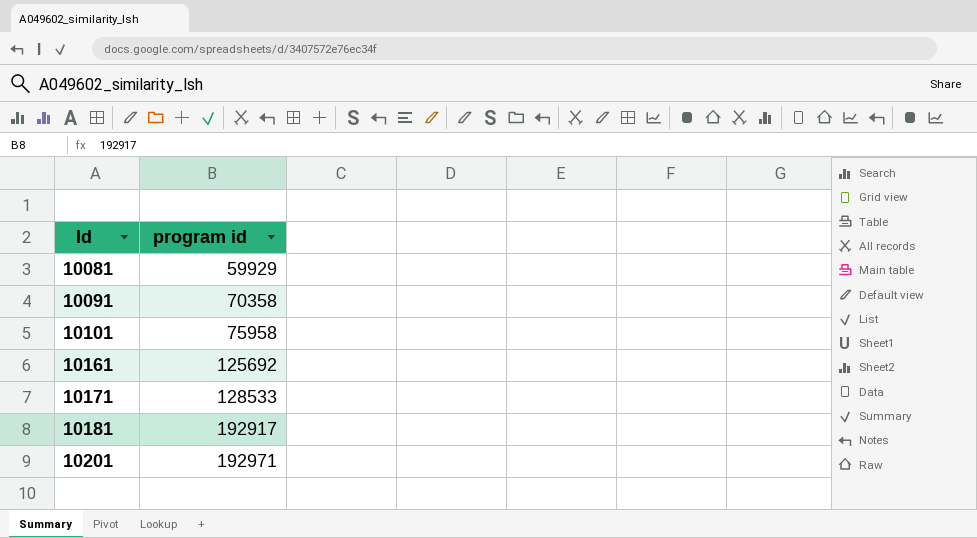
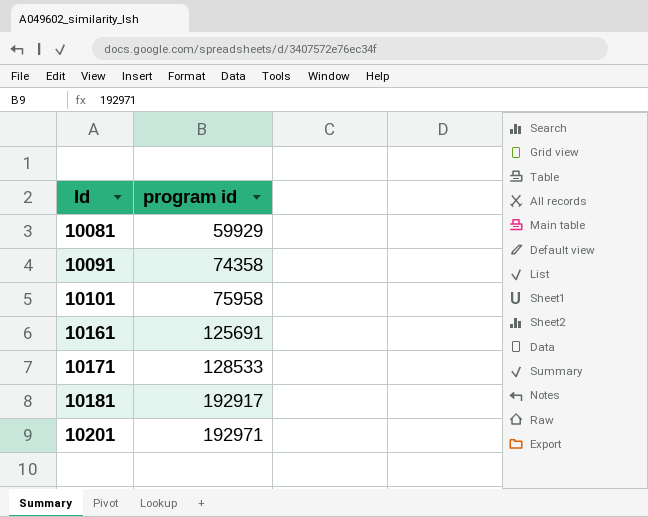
10091 | program id: 70358 -> 74358
10161 | program id: 125692 -> 125691

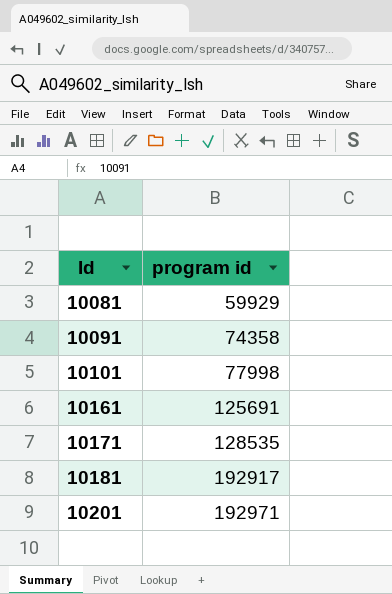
10101 | program id: 75958 -> 77998
10171 | program id: 128533 -> 128535

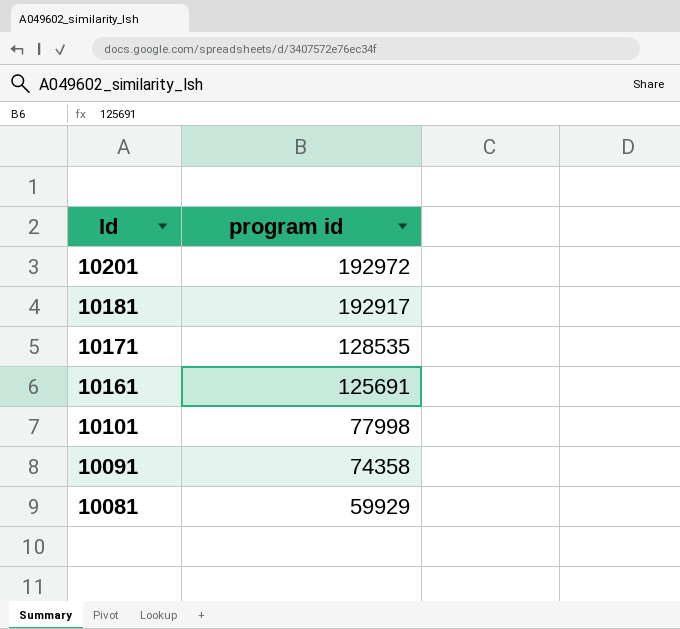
row order: Id ascending -> Id descending
10201 | program id: 192971 -> 192972

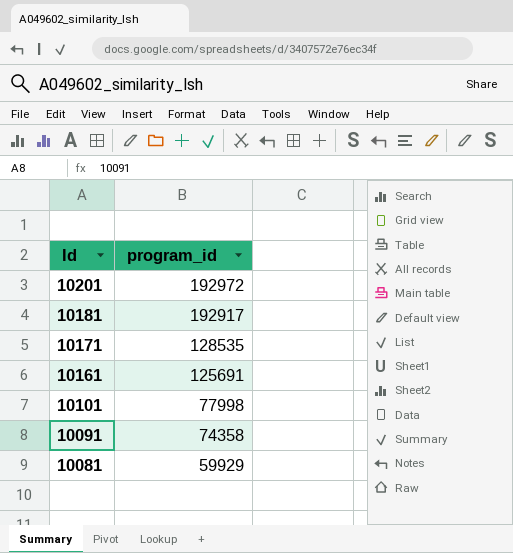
column name: program id -> program_id

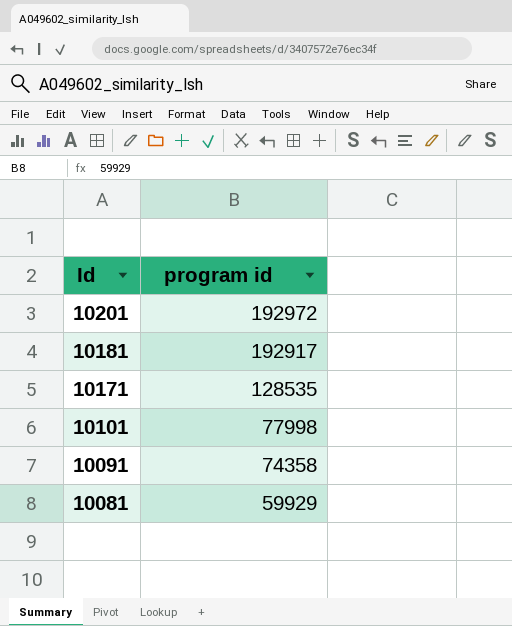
column name: program_id -> program id
row 10161: 125691 -> none

